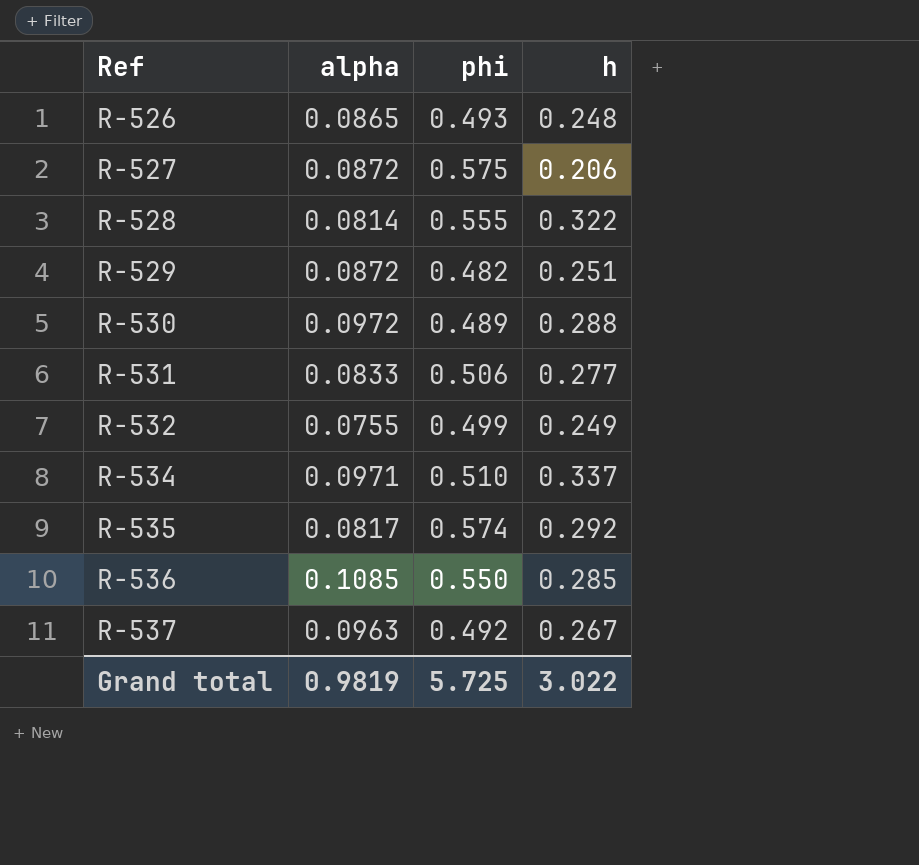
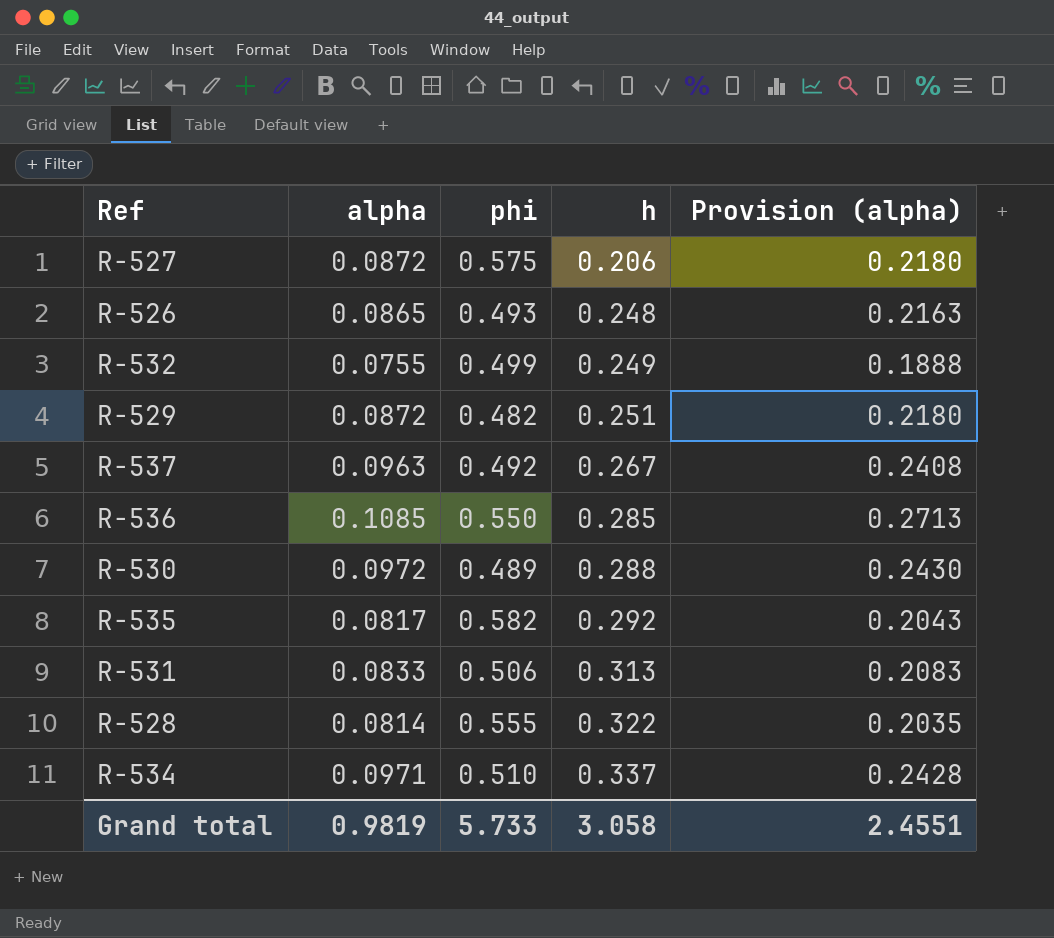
row order: Ref ascending -> h ascending
column Provision (alpha) | formula: none -> [alpha] * 2.5
R-535 | phi: 0.574 -> 0.582
R-531 | h: 0.277 -> 0.313
Grand total | phi: 5.725 -> 5.733
Grand total | h: 3.022 -> 3.058

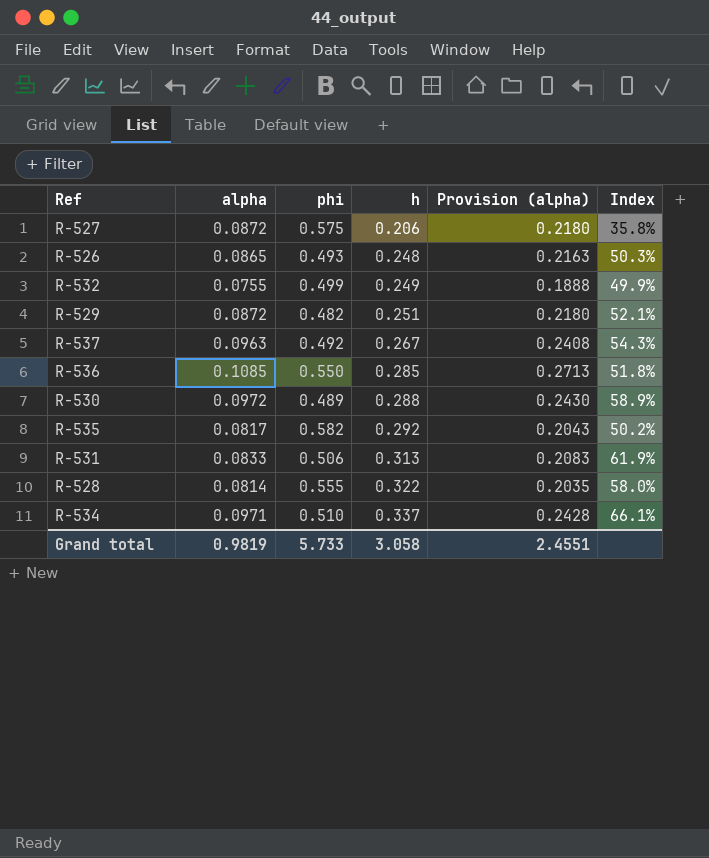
column Index | formula: none -> [h] / [phi]

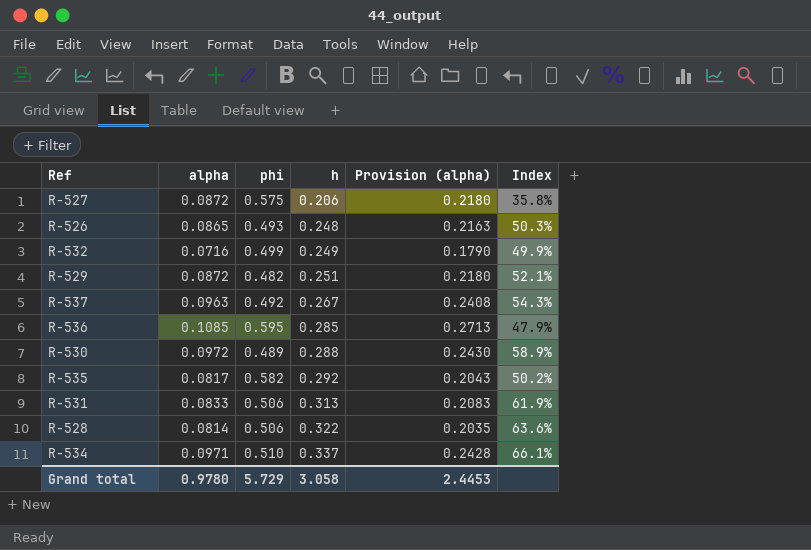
R-532 | alpha: 0.0755 -> 0.0716
R-532 | Provision (alpha): 0.1888 -> 0.1790
R-536 | phi: 0.550 -> 0.595
R-536 | Index: 51.8% -> 47.9%
R-528 | phi: 0.555 -> 0.506
R-528 | Index: 58.0% -> 63.6%
Grand total | alpha: 0.9819 -> 0.9780
Grand total | phi: 5.733 -> 5.729
Grand total | Provision (alpha): 2.4551 -> 2.4453

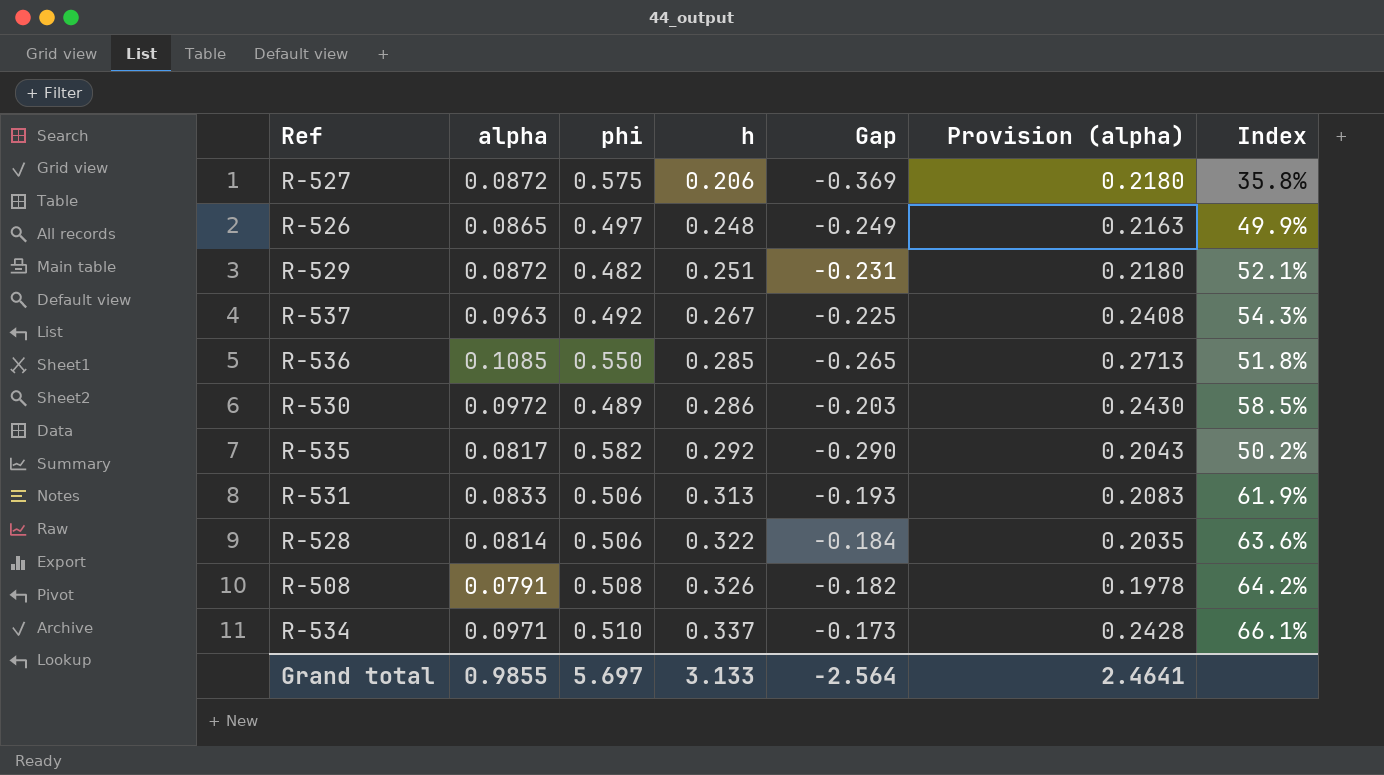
column Gap | formula: none -> [h] - [phi]
row R-532: 0.0716 | 0.499 | 0.249 | 0.1790 | 49.9% -> none
R-526 | phi: 0.493 -> 0.497
R-526 | Index: 50.3% -> 49.9%
R-536 | phi: 0.595 -> 0.550
R-536 | Index: 47.9% -> 51.8%
R-530 | h: 0.288 -> 0.286
R-530 | Index: 58.9% -> 58.5%
row R-508: none -> 0.0791 | 0.508 | 0.326 | -0.182 | 0.1978 | 64.2%
Grand total | alpha: 0.9780 -> 0.9855
Grand total | phi: 5.729 -> 5.697
Grand total | h: 3.058 -> 3.133
Grand total | Provision (alpha): 2.4453 -> 2.4641

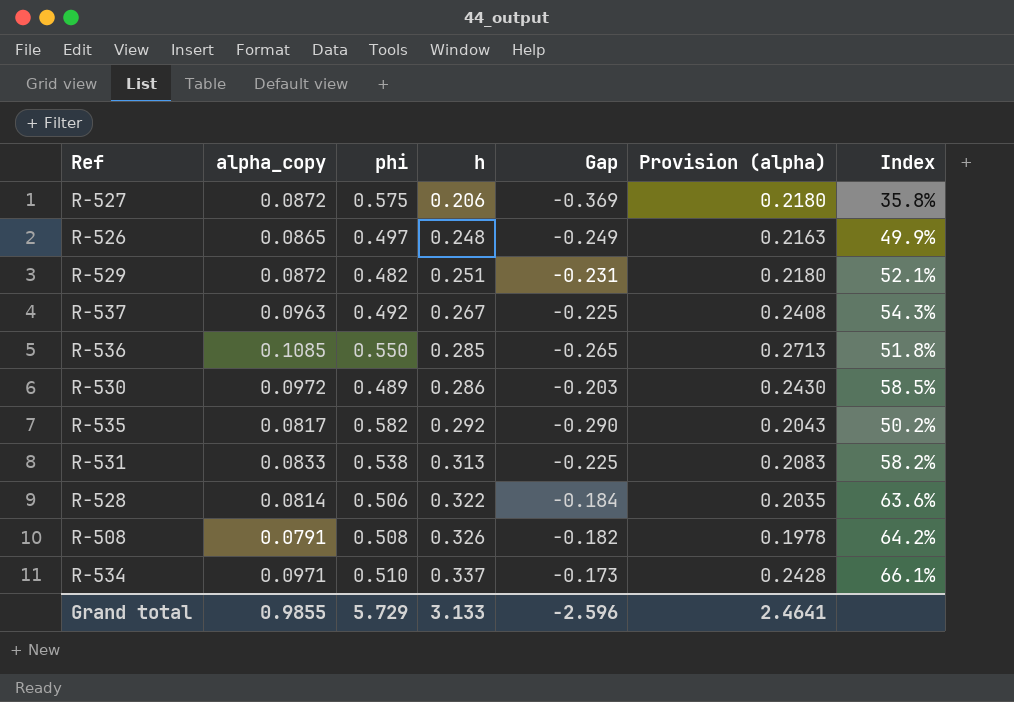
column name: alpha -> alpha_copy
R-531 | phi: 0.506 -> 0.538
R-531 | Gap: -0.193 -> -0.225
R-531 | Index: 61.9% -> 58.2%
Grand total | phi: 5.697 -> 5.729
Grand total | Gap: -2.564 -> -2.596

